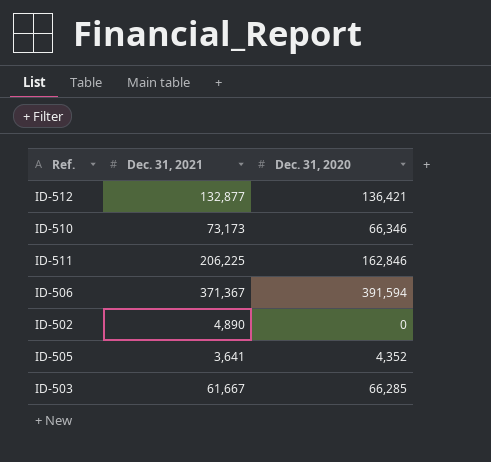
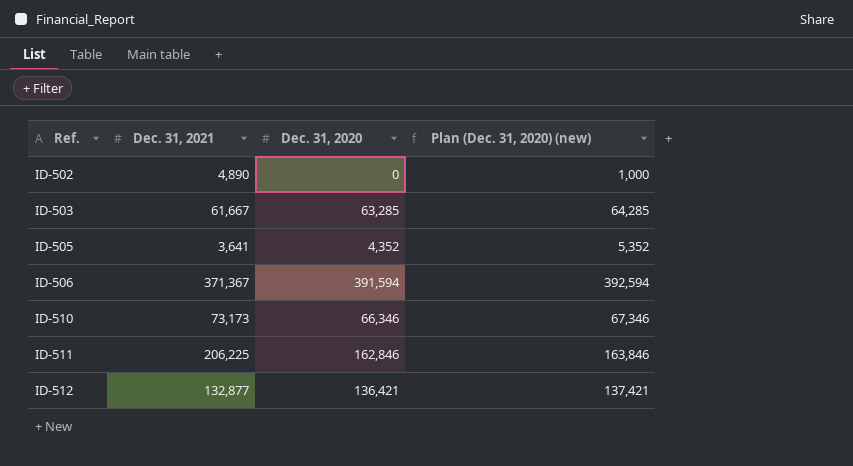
row order: none -> Ref. ascending
column Plan (Dec. 31, 2020) (new) | formula: none -> [Dec. 31, 2020] + 1000
ID-503 | Dec. 31, 2020: 66,285 -> 63,285

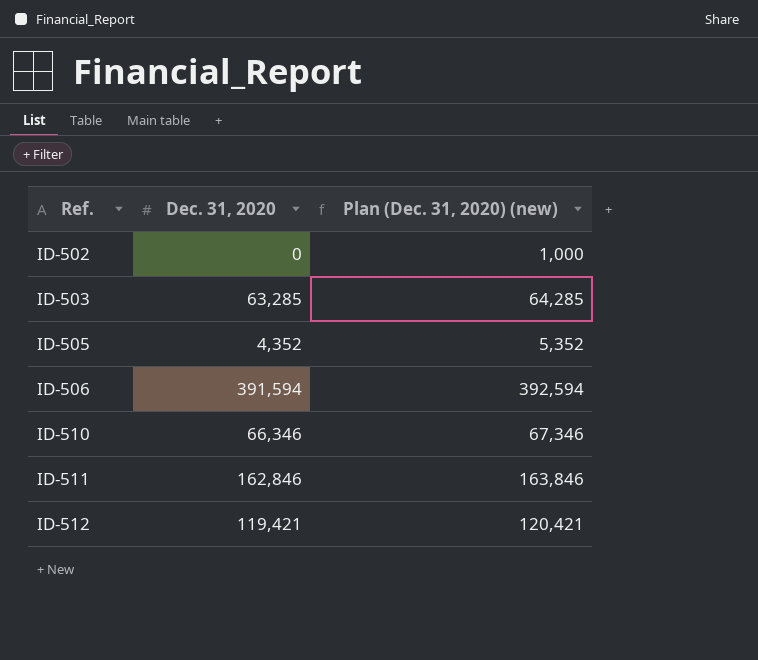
column Dec. 31, 2021 | position: 2 -> none
ID-512 | Dec. 31, 2020: 136,421 -> 119,421
ID-512 | Plan (Dec. 31, 2020) (new): 137,421 -> 120,421

